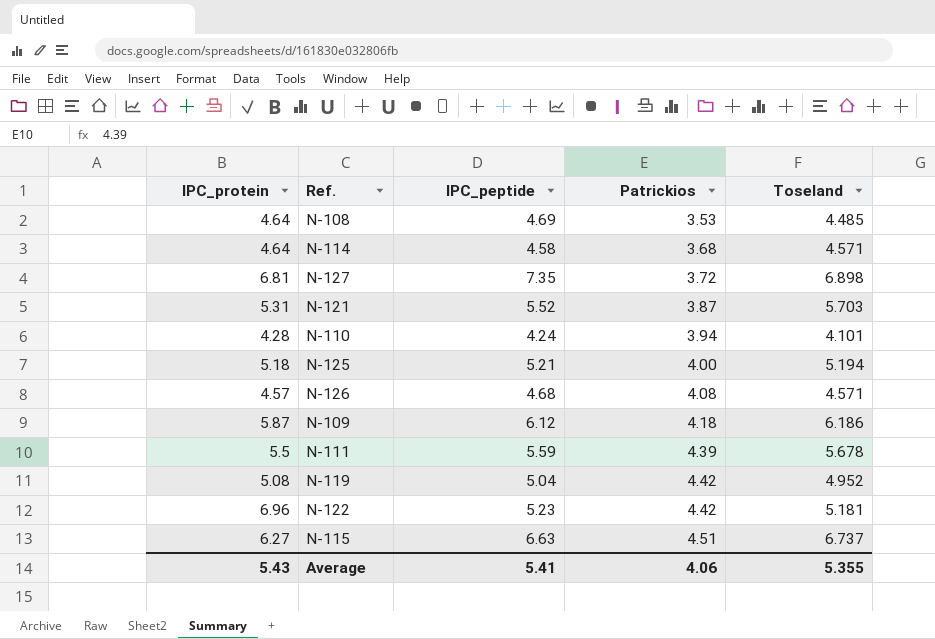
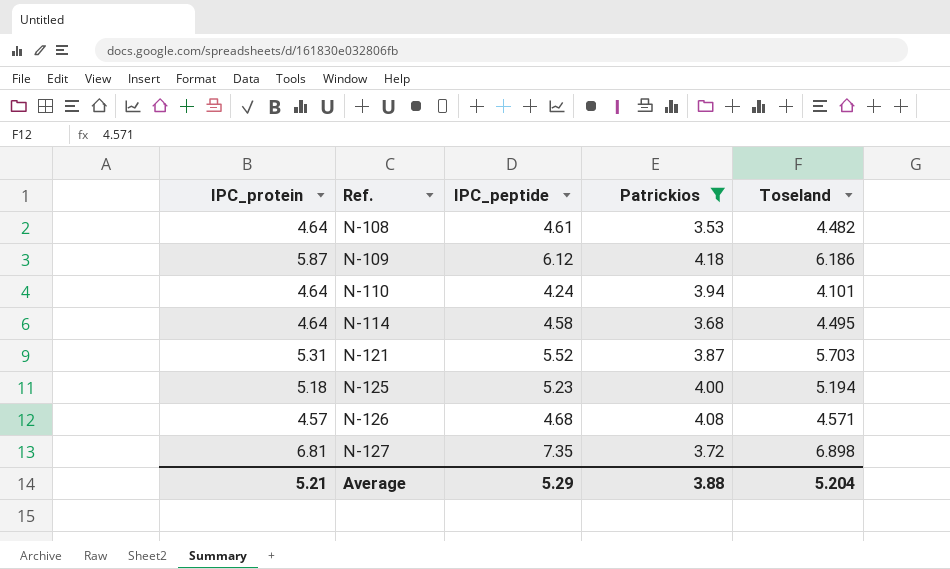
filter: none -> Patrickios <= 4.18
row order: Patrickios ascending -> Ref. ascending
N-108 | IPC_peptide: 4.69 -> 4.61
N-108 | Toseland: 4.485 -> 4.482
N-110 | IPC_protein: 4.28 -> 4.64
N-114 | Toseland: 4.571 -> 4.495
N-125 | IPC_peptide: 5.21 -> 5.23
Average | IPC_protein: 5.43 -> 5.21
Average | IPC_peptide: 5.41 -> 5.29
Average | Patrickios: 4.06 -> 3.88
Average | Toseland: 5.355 -> 5.204

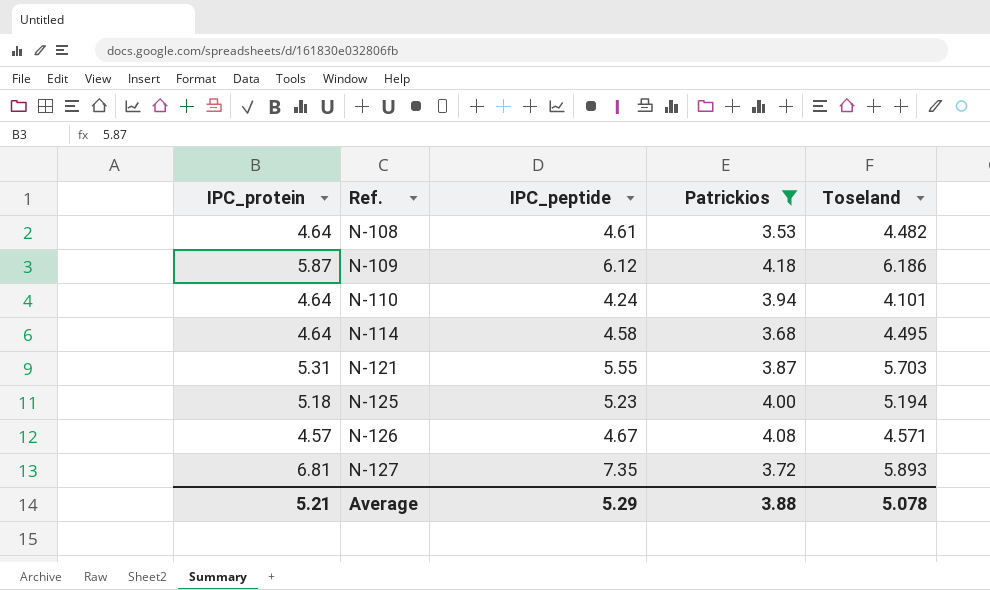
N-121 | IPC_peptide: 5.52 -> 5.55
N-126 | IPC_peptide: 4.68 -> 4.67
N-127 | Toseland: 6.898 -> 5.893
Average | Toseland: 5.204 -> 5.078

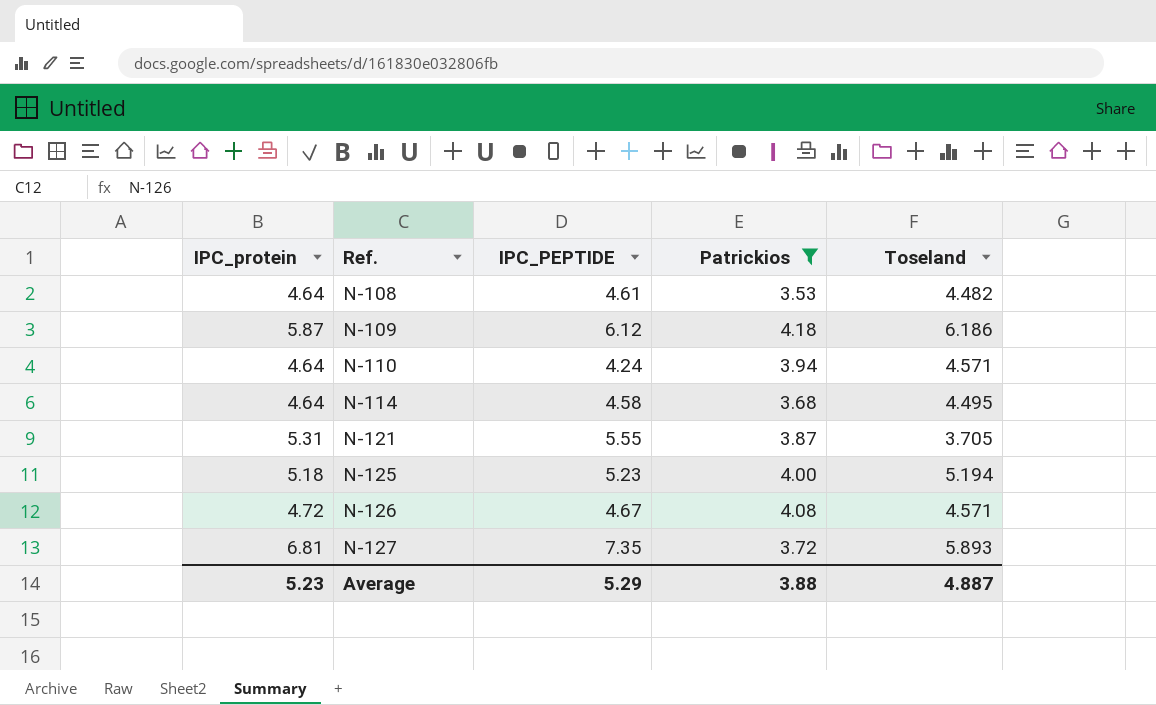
column name: IPC_peptide -> IPC_PEPTIDE
N-110 | Toseland: 4.101 -> 4.571
N-121 | Toseland: 5.703 -> 3.705
N-126 | IPC_protein: 4.57 -> 4.72
Average | IPC_protein: 5.21 -> 5.23
Average | Toseland: 5.078 -> 4.887

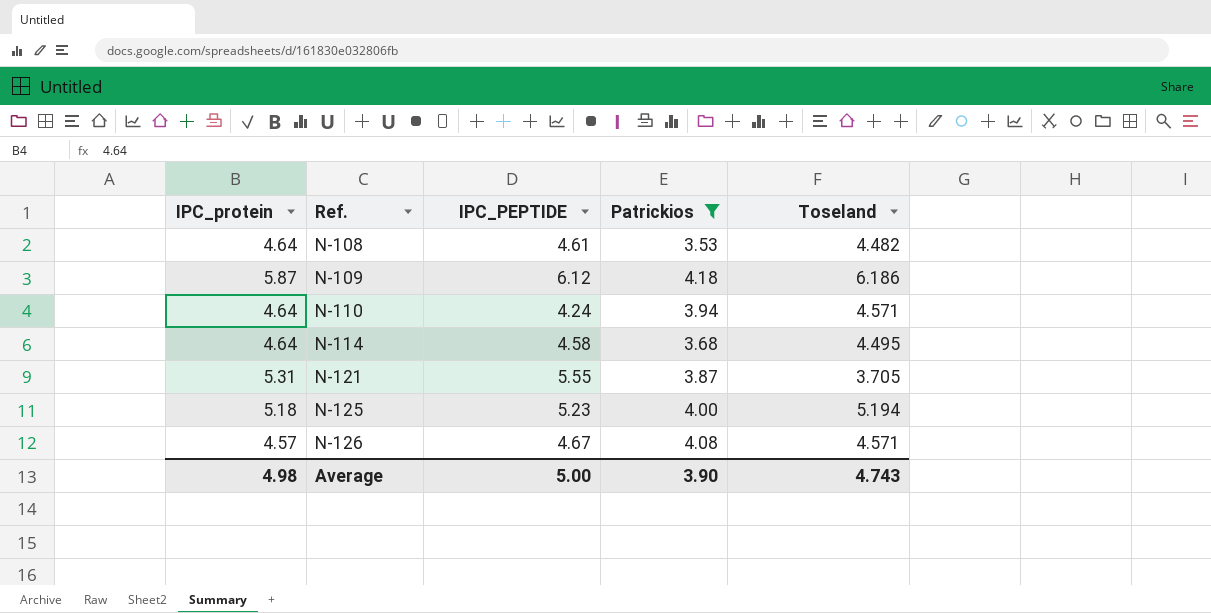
row N-127: 6.81 | 7.35 | 3.72 | 5.893 -> none
N-126 | IPC_protein: 4.72 -> 4.57
Average | IPC_protein: 5.23 -> 4.98
Average | IPC_PEPTIDE: 5.29 -> 5.00
Average | Patrickios: 3.88 -> 3.90
Average | Toseland: 4.887 -> 4.743

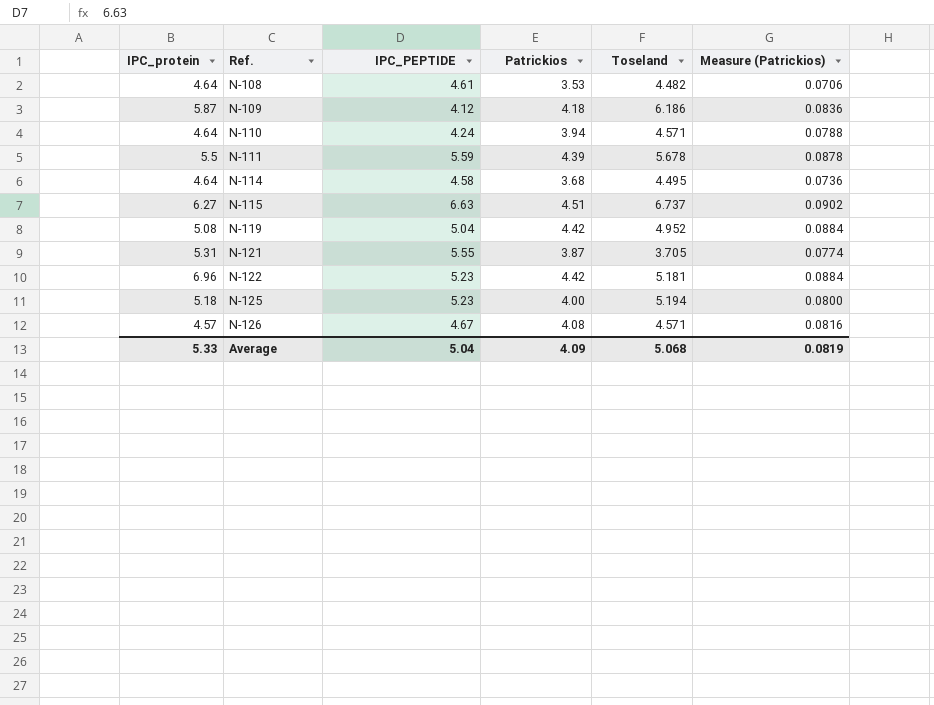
filter: Patrickios <= 4.18 -> none
column Measure (Patrickios) | formula: none -> [Patrickios] * 0.02
N-109 | IPC_PEPTIDE: 6.12 -> 4.12
Average | IPC_protein: 4.98 -> 5.33
Average | IPC_PEPTIDE: 5.00 -> 5.04
Average | Patrickios: 3.90 -> 4.09
Average | Toseland: 4.743 -> 5.068

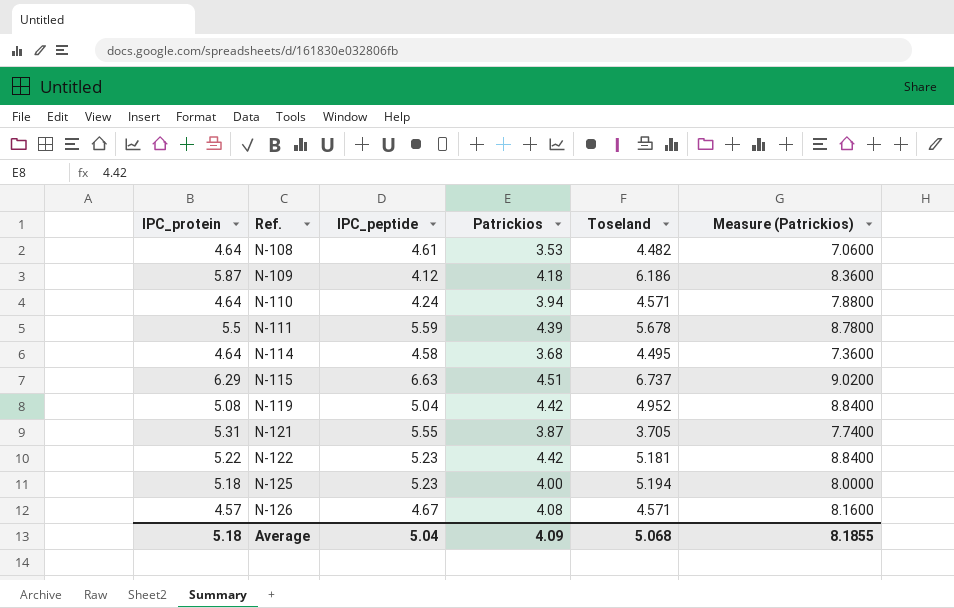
column name: IPC_PEPTIDE -> IPC_peptide
column Measure (Patrickios) | formula: [Patrickios] * 0.02 -> [Patrickios] * 2
N-115 | IPC_protein: 6.27 -> 6.29
N-122 | IPC_protein: 6.96 -> 5.22
Average | IPC_protein: 5.33 -> 5.18
Average | Measure (Patrickios): 0.0819 -> 8.1855

